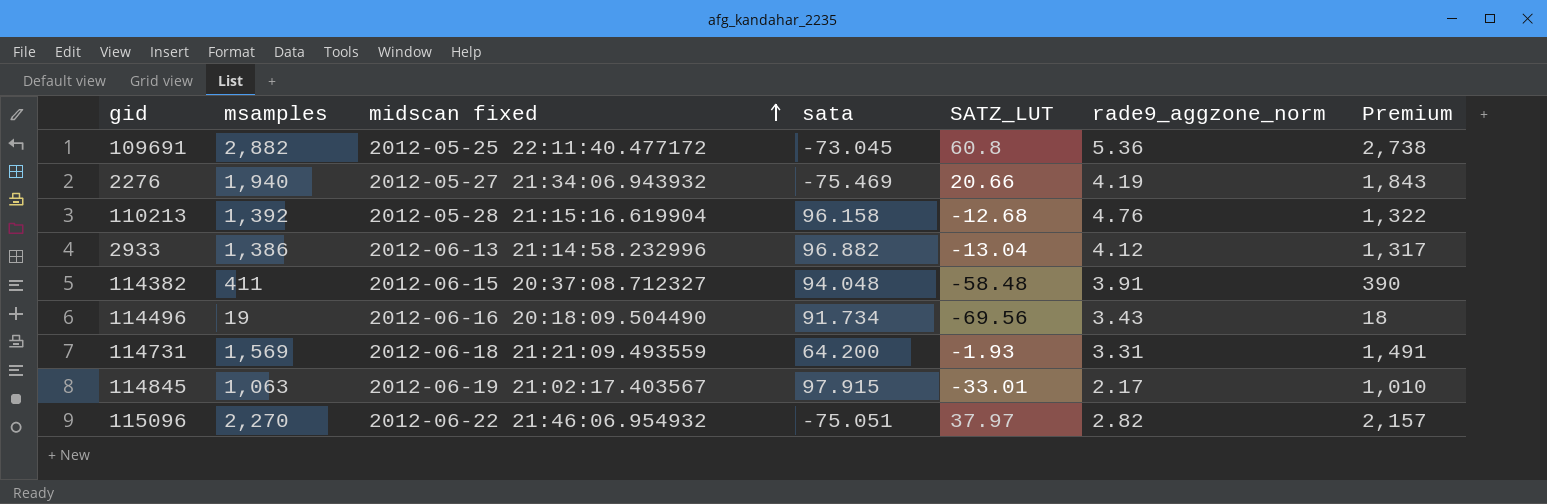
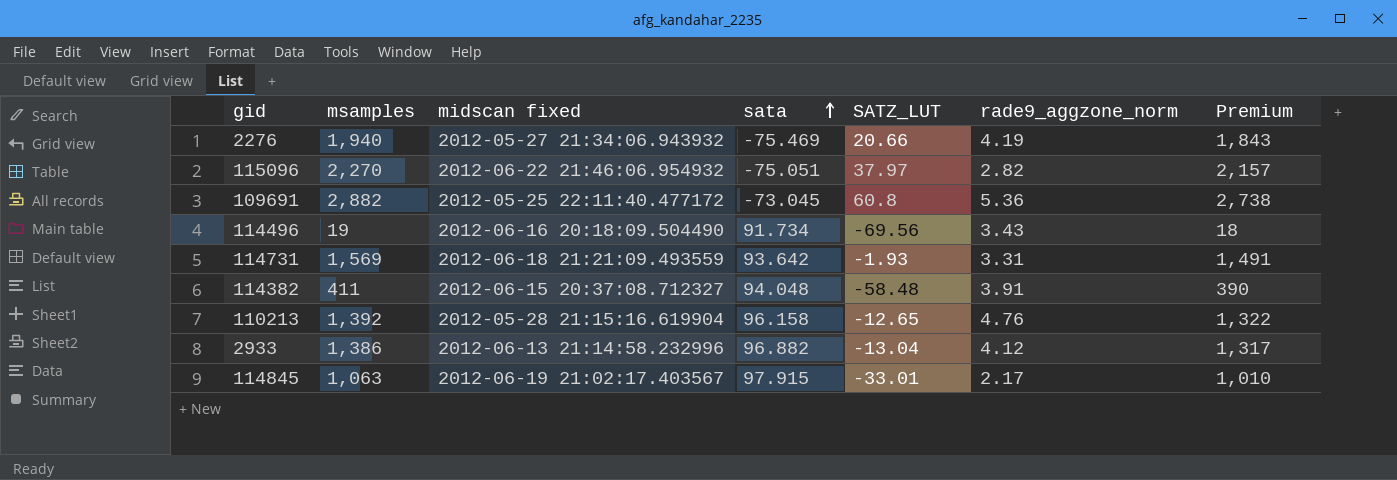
row order: midscan fixed ascending -> sata ascending
114731 | sata: 64.200 -> 93.642
110213 | SATZ_LUT: -12.68 -> -12.65

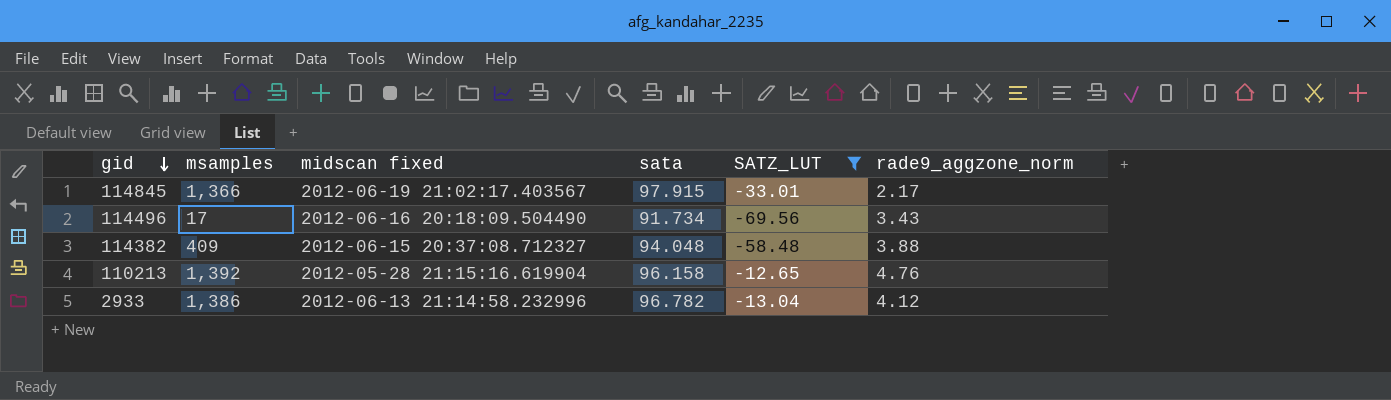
filter: none -> SATZ_LUT <= -12.65
row order: sata ascending -> gid descending
column Premium | formula: [msamples] * 0.95 -> none
114845 | msamples: 1,063 -> 1,366
114496 | msamples: 19 -> 17
114382 | msamples: 411 -> 409
114382 | rade9_aggzone_norm: 3.91 -> 3.88
2933 | sata: 96.882 -> 96.782

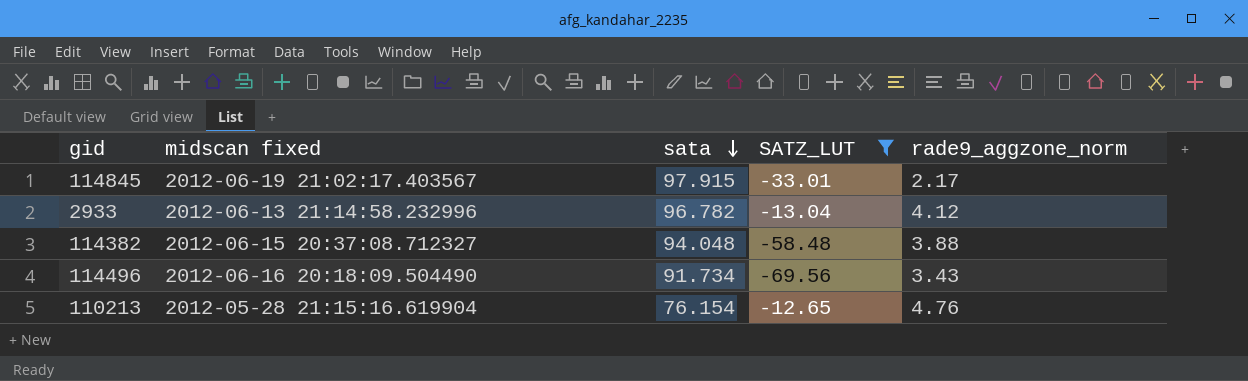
row order: gid descending -> sata descending
column msamples | position: 2 -> none
110213 | sata: 96.158 -> 76.154

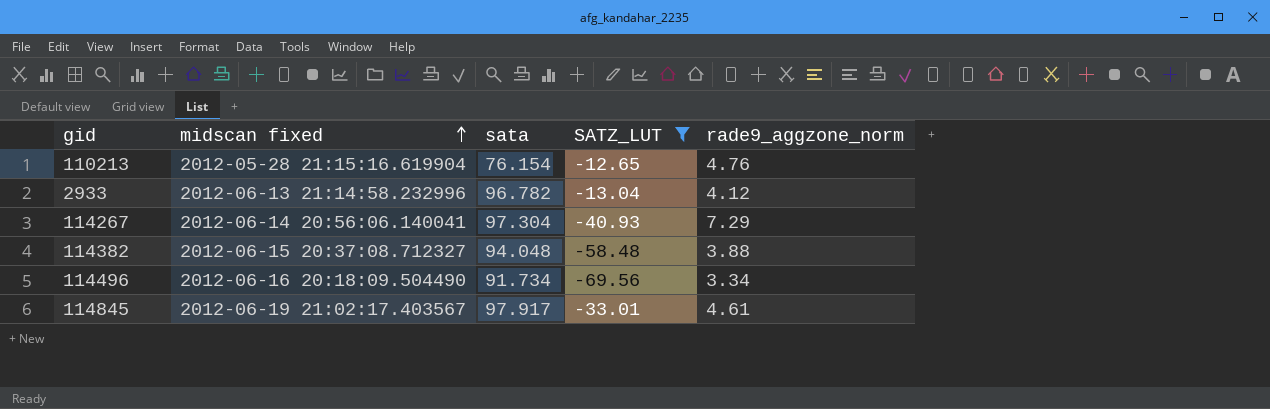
row order: sata descending -> midscan fixed ascending
row 114267: none -> 2012-06-14 20:56:06.140041 | 97.304 | -40.93 | 7.29
114496 | rade9_aggzone_norm: 3.43 -> 3.34
114845 | sata: 97.915 -> 97.917
114845 | rade9_aggzone_norm: 2.17 -> 4.61

